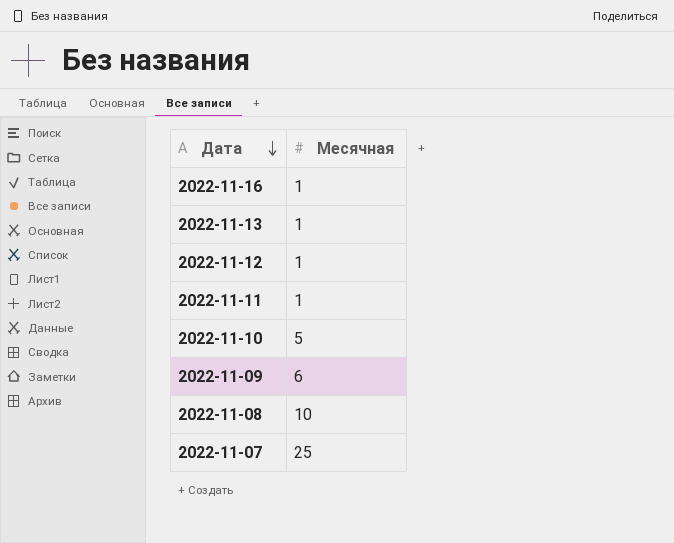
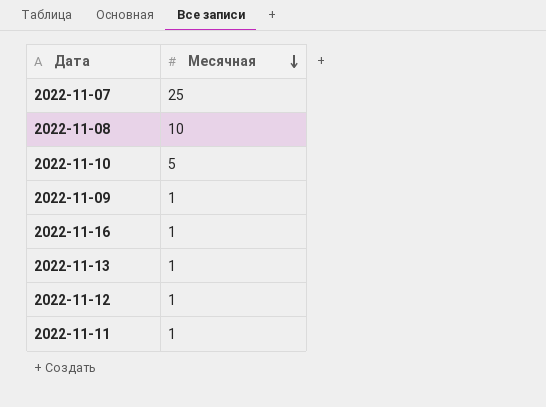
row order: Дата descending -> Месячная descending
2022-11-09 | Месячная: 6 -> 1

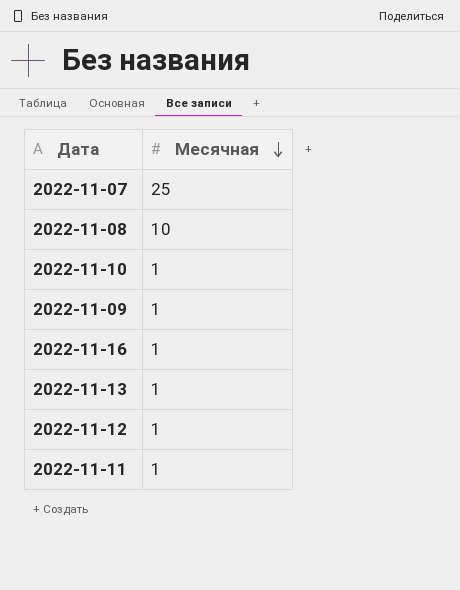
2022-11-10 | Месячная: 5 -> 1

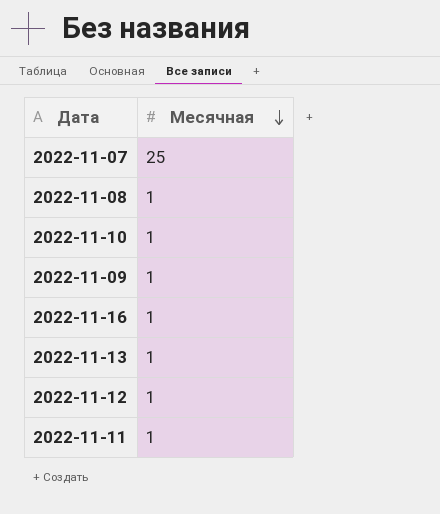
2022-11-08 | Месячная: 10 -> 1

